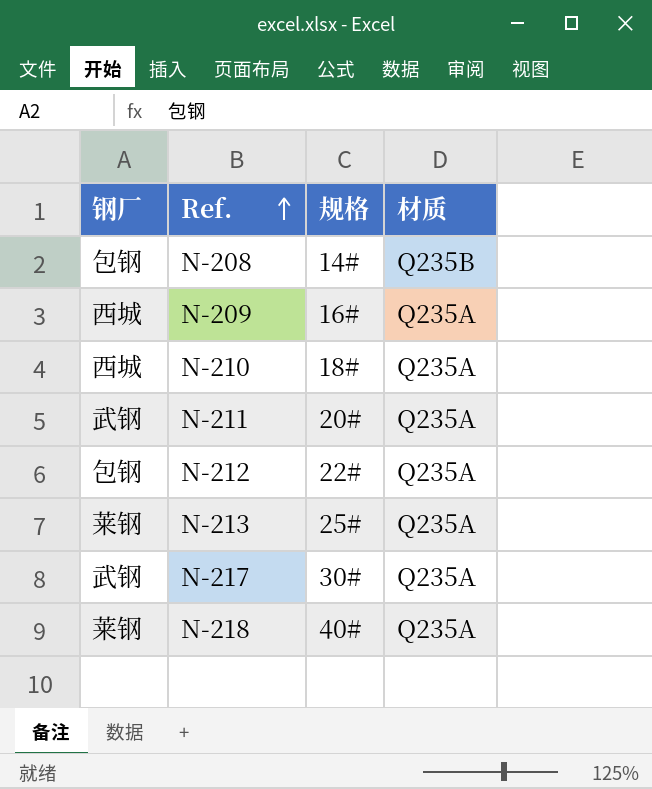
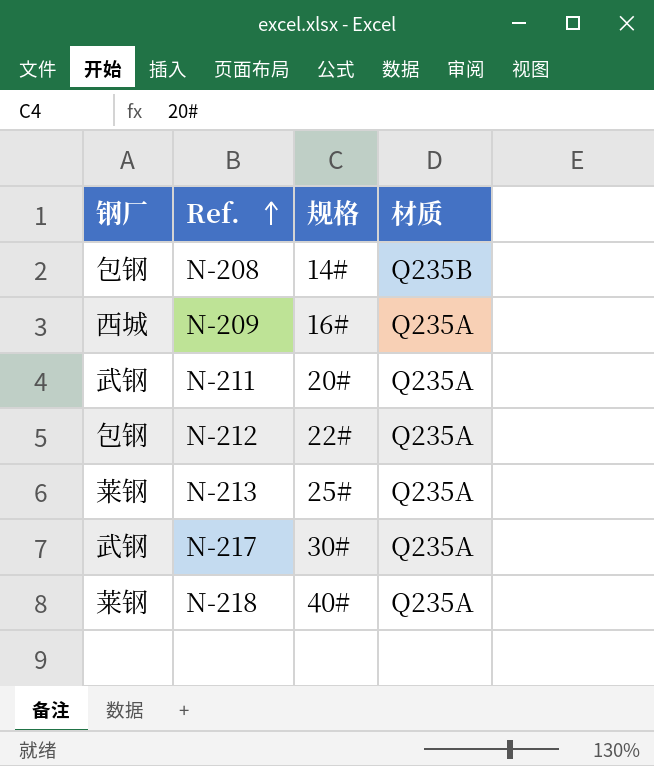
row N-210: 西城 | 18# | Q235A -> none

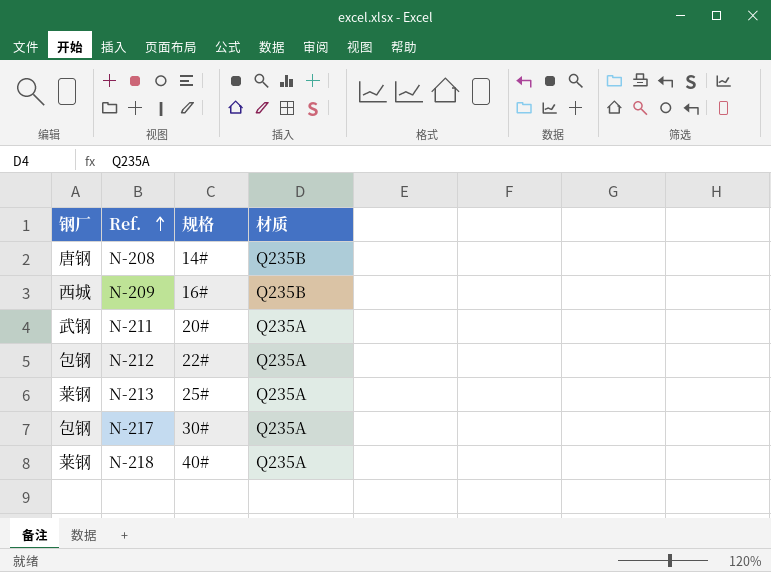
N-208 | 钢厂: 包钢 -> 唐钢
N-209 | 材质: Q235A -> Q235B
N-217 | 钢厂: 武钢 -> 包钢

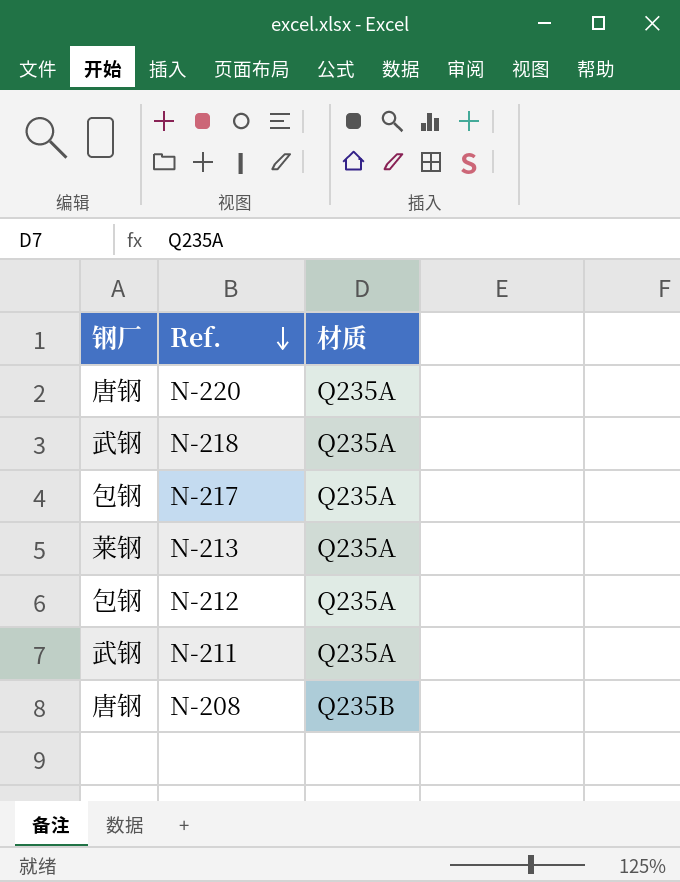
row order: Ref. ascending -> Ref. descending
column 规格 | position: 3 -> none
row N-209: 西城 | 16# | Q235B -> none
row N-220: none -> 唐钢 | Q235A
N-218 | 钢厂: 莱钢 -> 武钢

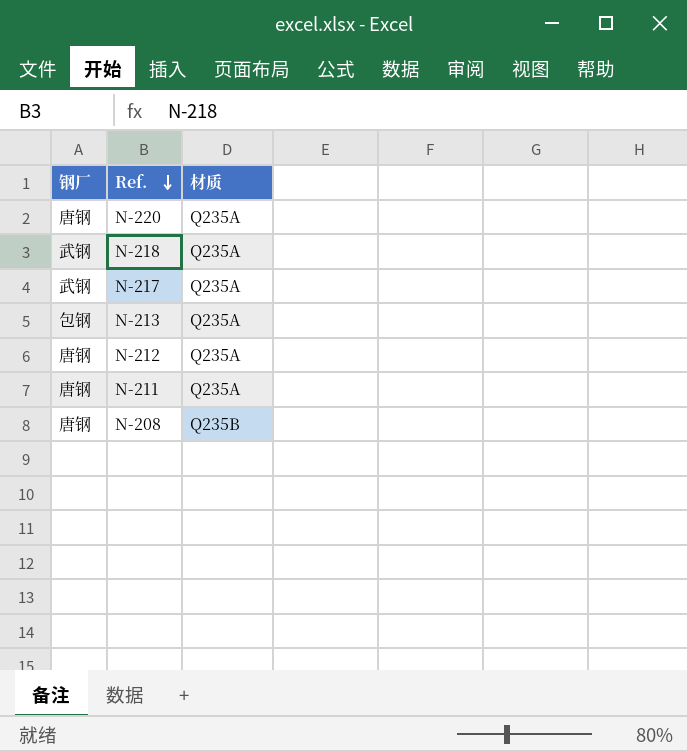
N-217 | 钢厂: 包钢 -> 武钢
N-213 | 钢厂: 莱钢 -> 包钢
N-212 | 钢厂: 包钢 -> 唐钢
N-211 | 钢厂: 武钢 -> 唐钢

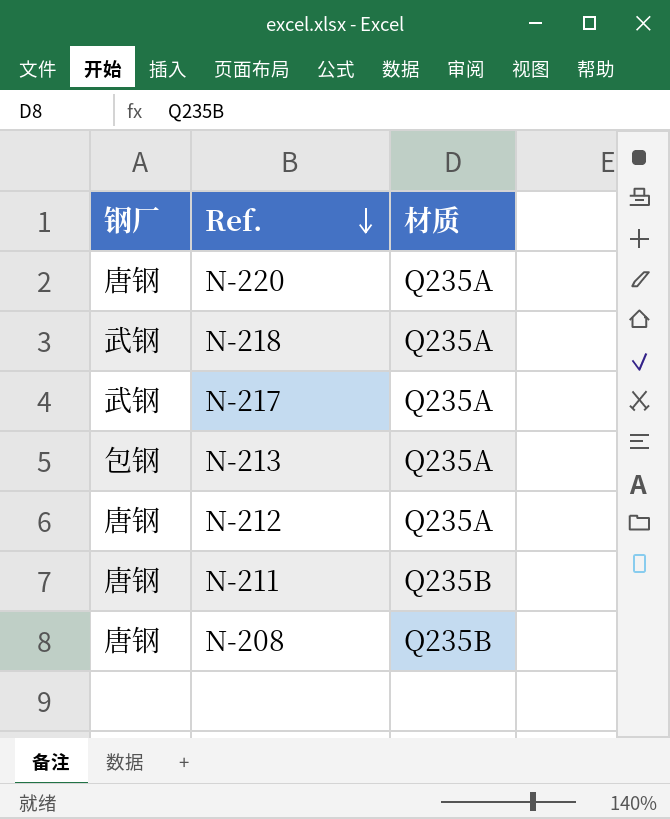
N-211 | 材质: Q235A -> Q235B

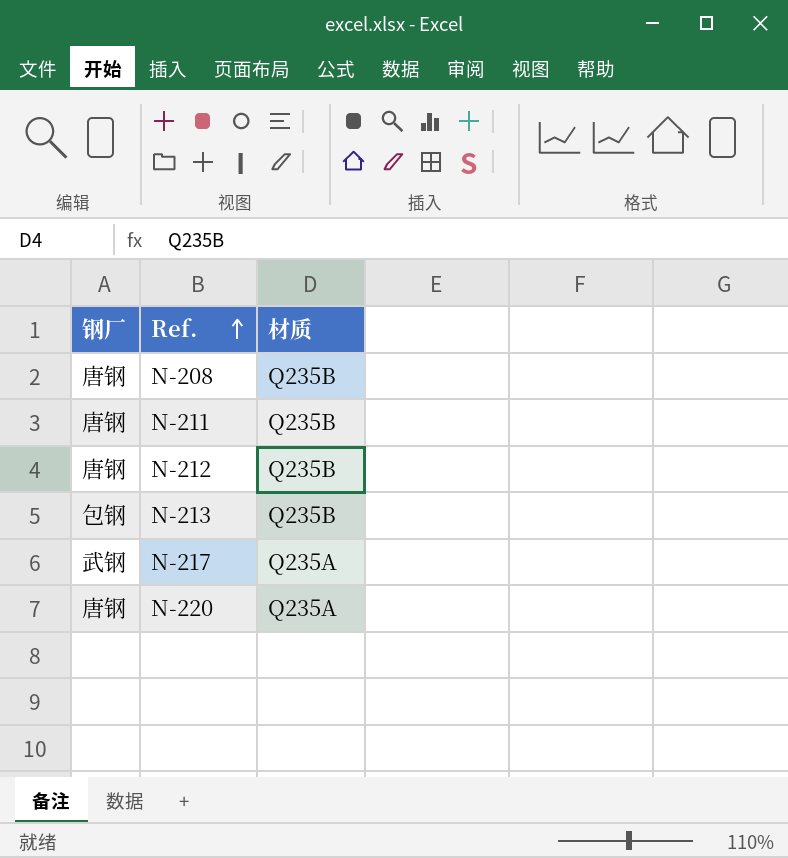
row order: Ref. descending -> Ref. ascending
row N-218: 武钢 | Q235A -> none
N-212 | 材质: Q235A -> Q235B
N-213 | 材质: Q235A -> Q235B

